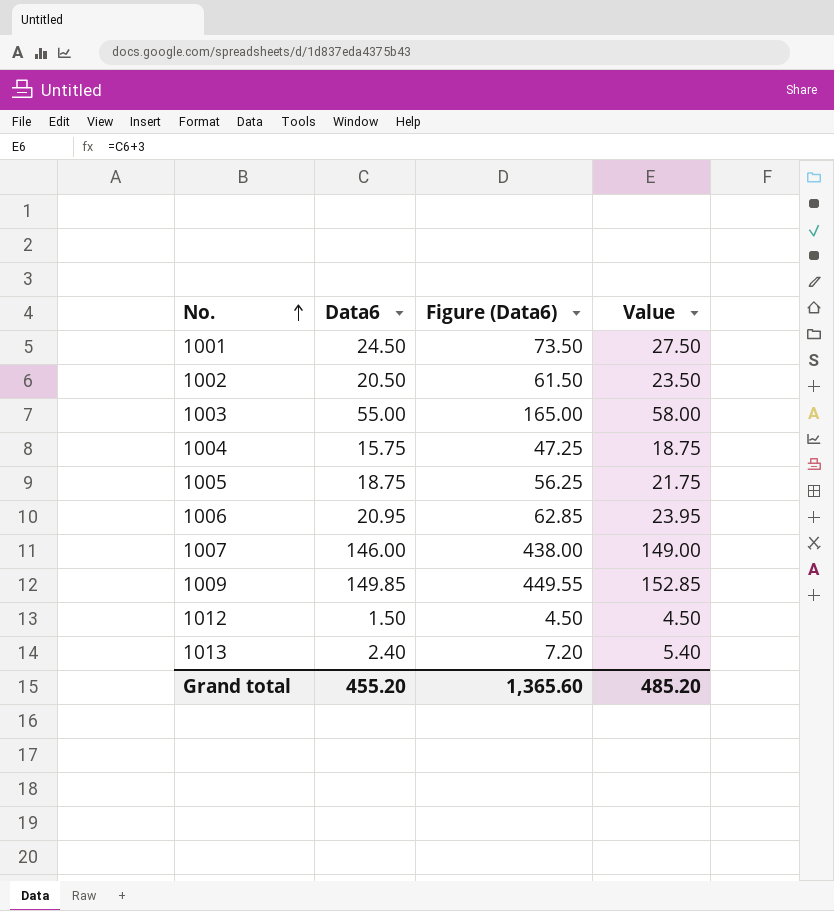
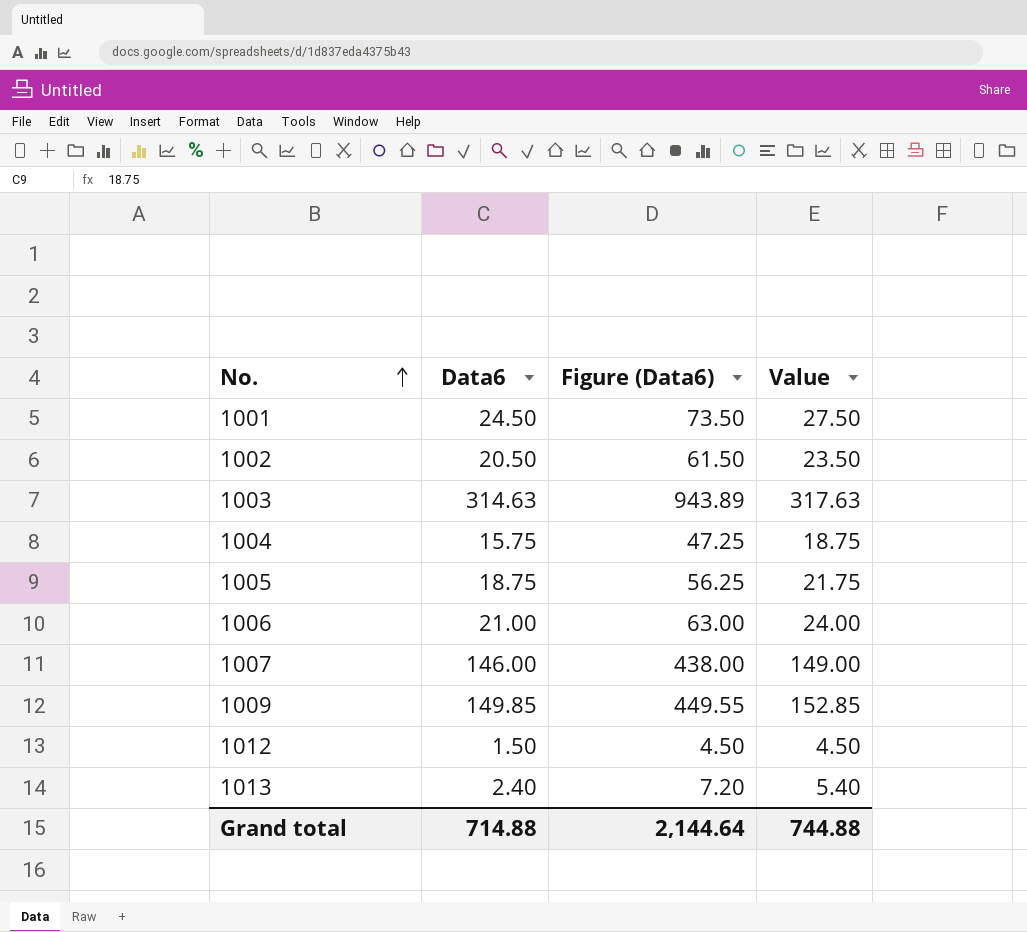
1003 | Data6: 55.00 -> 314.63
1003 | Figure (Data6): 165.00 -> 943.89
1003 | Value: 58.00 -> 317.63
1006 | Data6: 20.95 -> 21.00
1006 | Figure (Data6): 62.85 -> 63.00
1006 | Value: 23.95 -> 24.00
Grand total | Data6: 455.20 -> 714.88
Grand total | Figure (Data6): 1,365.60 -> 2,144.64
Grand total | Value: 485.20 -> 744.88

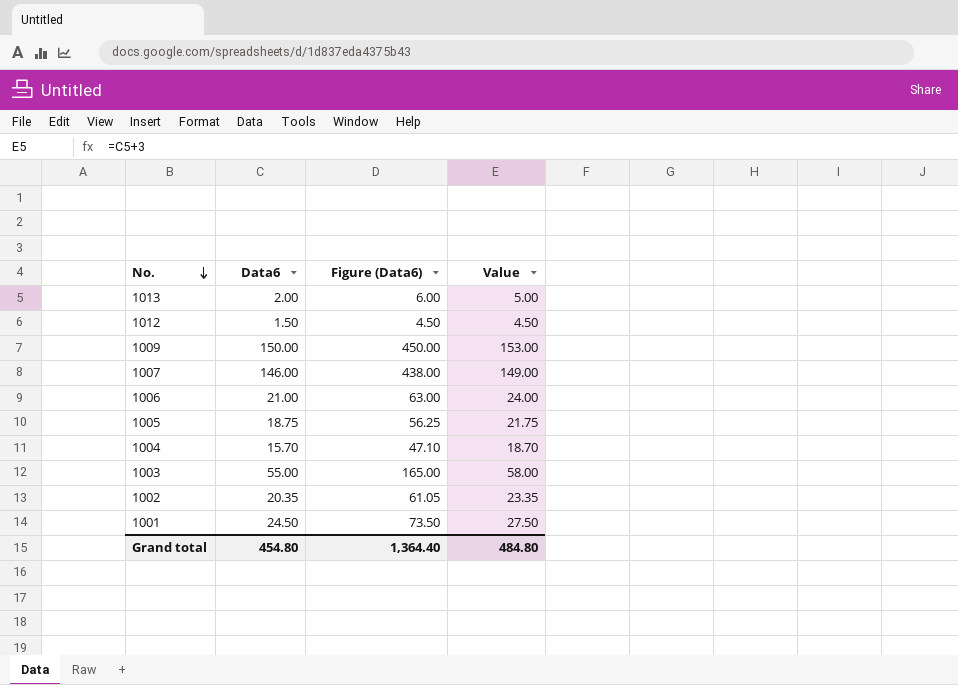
row order: No. ascending -> No. descending
1013 | Data6: 2.40 -> 2.00
1013 | Figure (Data6): 7.20 -> 6.00
1013 | Value: 5.40 -> 5.00
1009 | Data6: 149.85 -> 150.00
1009 | Figure (Data6): 449.55 -> 450.00
1009 | Value: 152.85 -> 153.00
1004 | Data6: 15.75 -> 15.70
1004 | Figure (Data6): 47.25 -> 47.10
1004 | Value: 18.75 -> 18.70
1003 | Data6: 314.63 -> 55.00
1003 | Figure (Data6): 943.89 -> 165.00
1003 | Value: 317.63 -> 58.00
1002 | Data6: 20.50 -> 20.35
1002 | Figure (Data6): 61.50 -> 61.05
1002 | Value: 23.50 -> 23.35
Grand total | Data6: 714.88 -> 454.80
Grand total | Figure (Data6): 2,144.64 -> 1,364.40
Grand total | Value: 744.88 -> 484.80

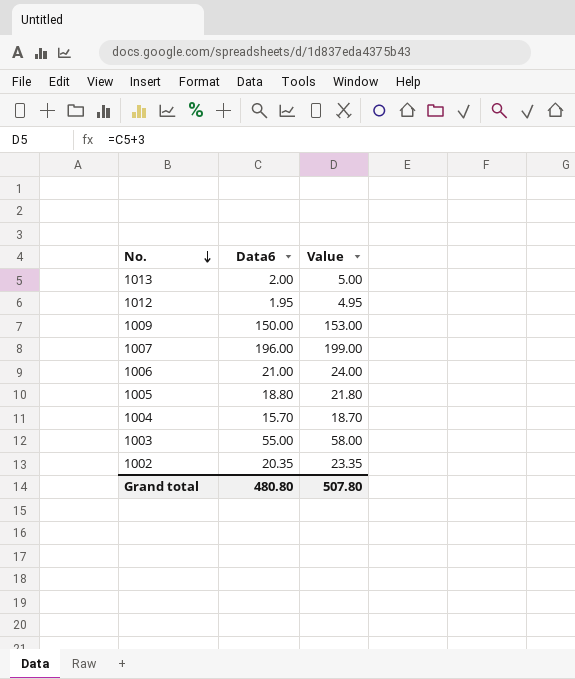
column Figure (Data6) | formula: [Data6] * 3 -> none
row 1001: 24.50 | 73.50 | 27.50 -> none
1012 | Data6: 1.50 -> 1.95
1012 | Value: 4.50 -> 4.95
1007 | Data6: 146.00 -> 196.00
1007 | Value: 149.00 -> 199.00
1005 | Data6: 18.75 -> 18.80
1005 | Value: 21.75 -> 21.80
Grand total | Data6: 454.80 -> 480.80
Grand total | Value: 484.80 -> 507.80

